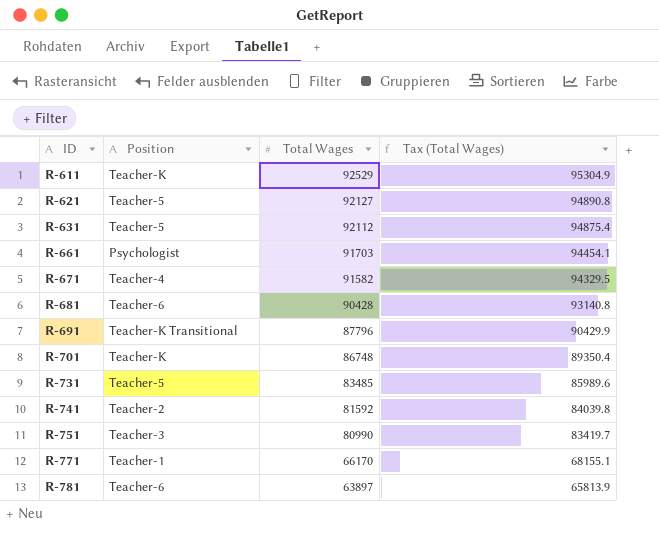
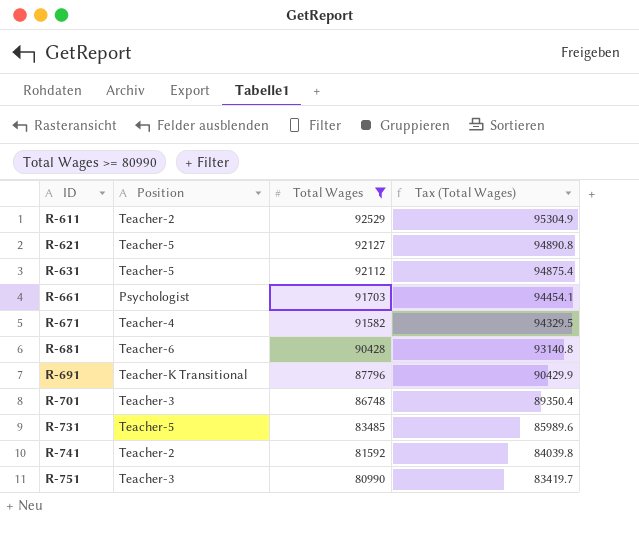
filter: none -> Total Wages >= 80990
R-611 | Position: Teacher-K -> Teacher-2
R-701 | Position: Teacher-K -> Teacher-3

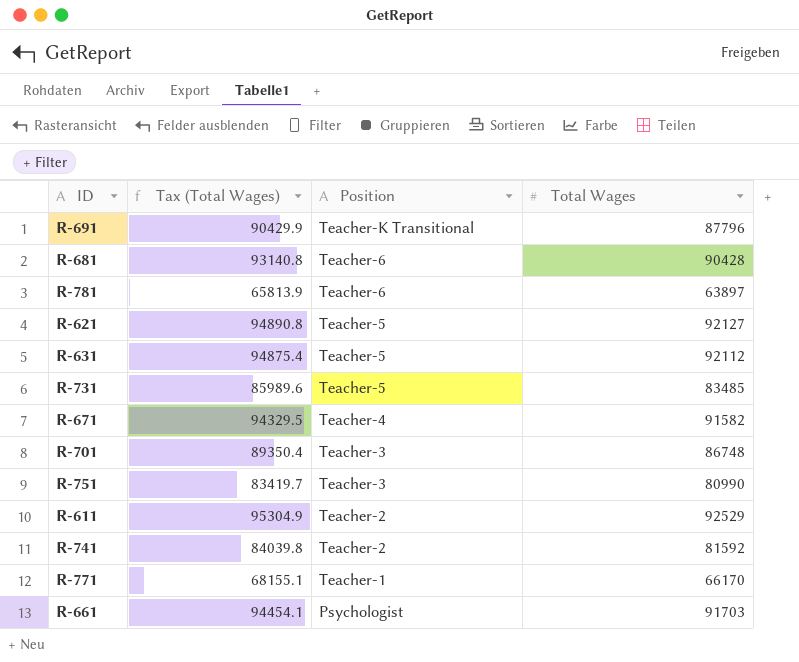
filter: Total Wages >= 80990 -> none
row order: ID ascending -> Position descending
column Tax (Total Wages) | position: 4 -> 2

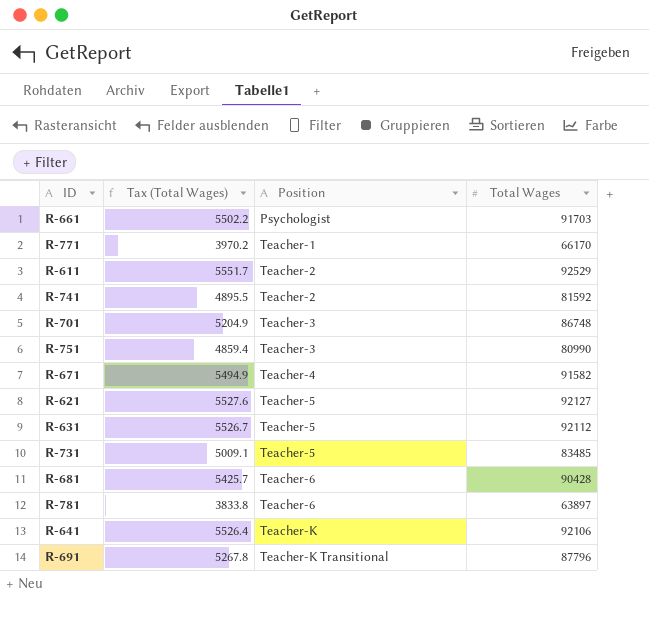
row order: Position descending -> Position ascending
column Tax (Total Wages) | formula: [Total Wages] * 1.03 -> [Total Wages] * 0.06
row R-641: none -> 5526.4 | Teacher-K | 92106

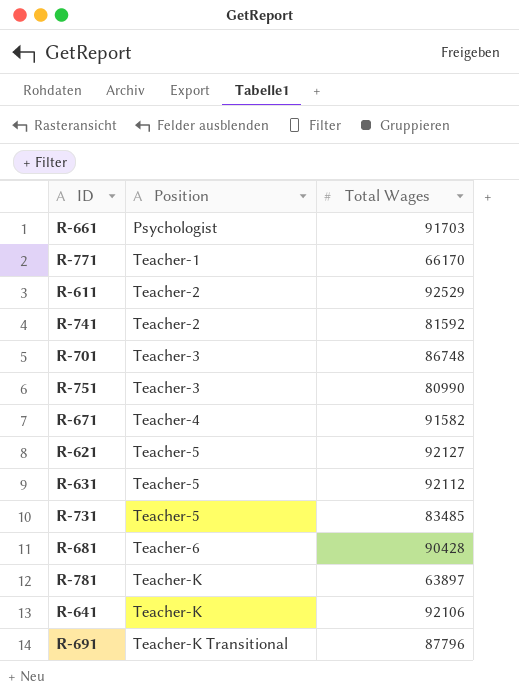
column Tax (Total Wages) | formula: [Total Wages] * 0.06 -> none
R-781 | Position: Teacher-6 -> Teacher-K

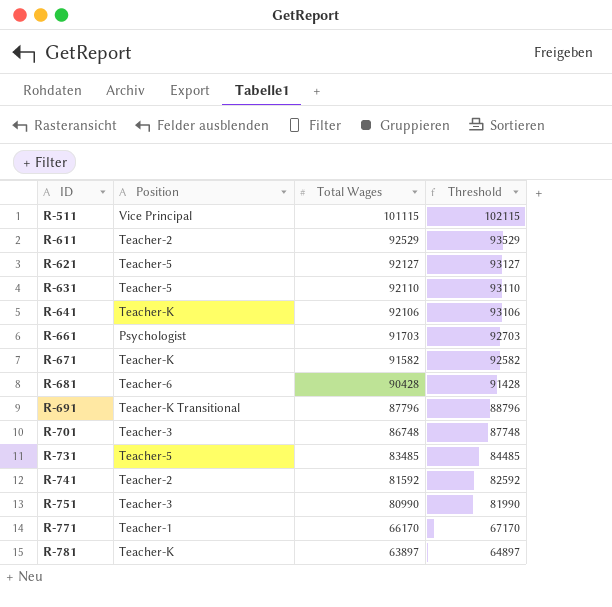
row order: Position ascending -> ID ascending
column Threshold | formula: none -> [Total Wages] + 1000
row R-511: none -> Vice Principal | 101115 | 102115
R-631 | Total Wages: 92112 -> 92110
R-671 | Position: Teacher-4 -> Teacher-K

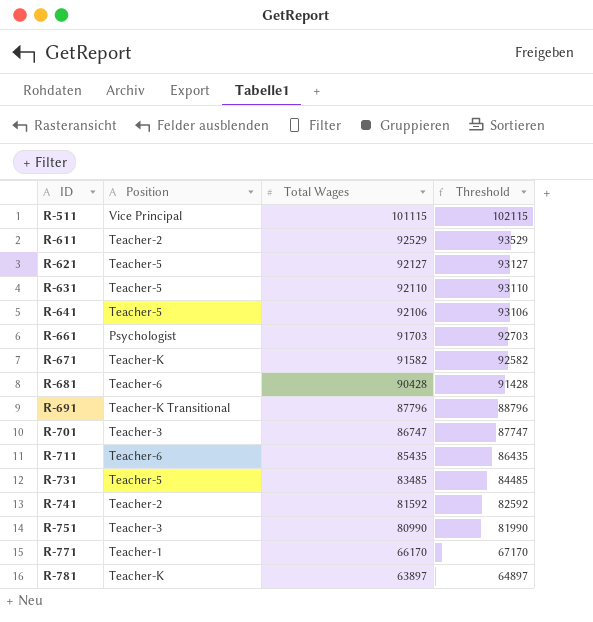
R-641 | Position: Teacher-K -> Teacher-5
R-701 | Total Wages: 86748 -> 86747
R-701 | Threshold: 87748 -> 87747
row R-711: none -> Teacher-6 | 85435 | 86435

